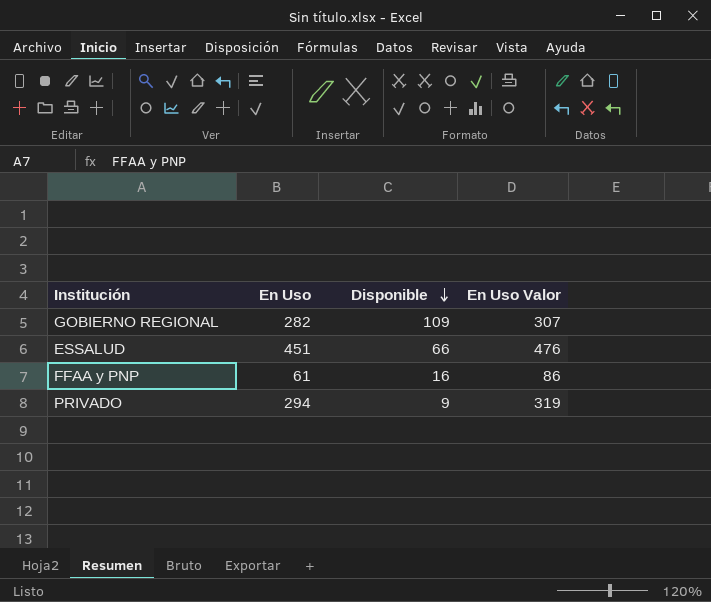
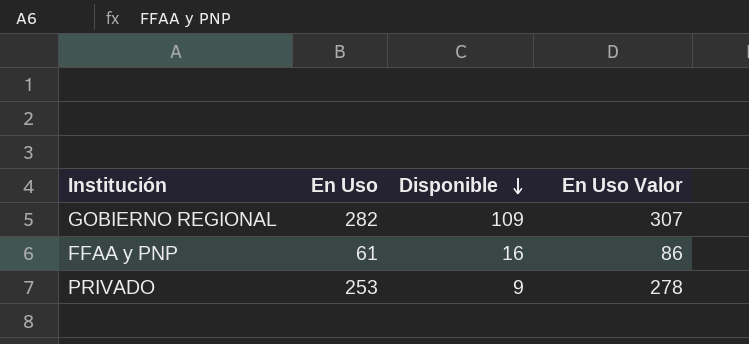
row ESSALUD: 451 | 66 | 476 -> none
PRIVADO | En Uso: 294 -> 253
PRIVADO | En Uso Valor: 319 -> 278

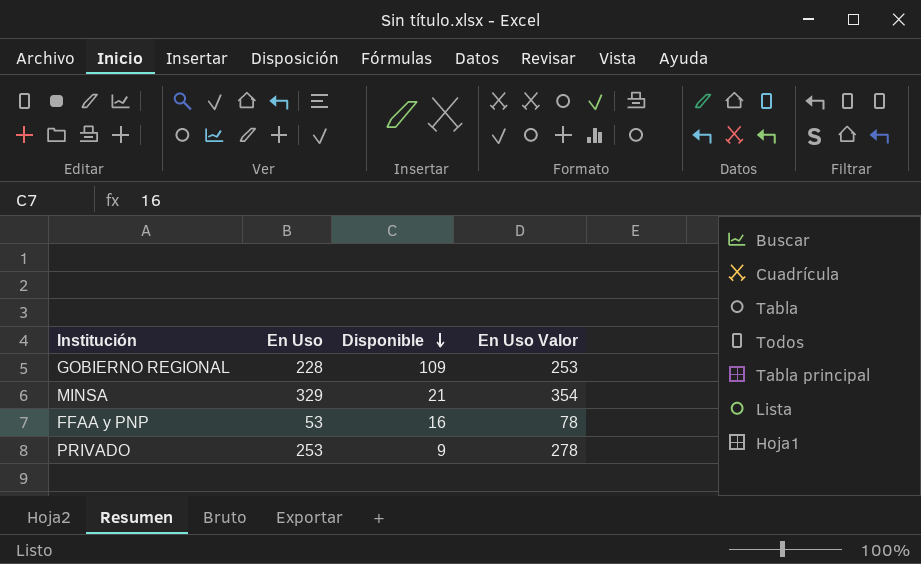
GOBIERNO REGIONAL | En Uso: 282 -> 228
GOBIERNO REGIONAL | En Uso Valor: 307 -> 253
row MINSA: none -> 329 | 21 | 354
FFAA y PNP | En Uso: 61 -> 53
FFAA y PNP | En Uso Valor: 86 -> 78

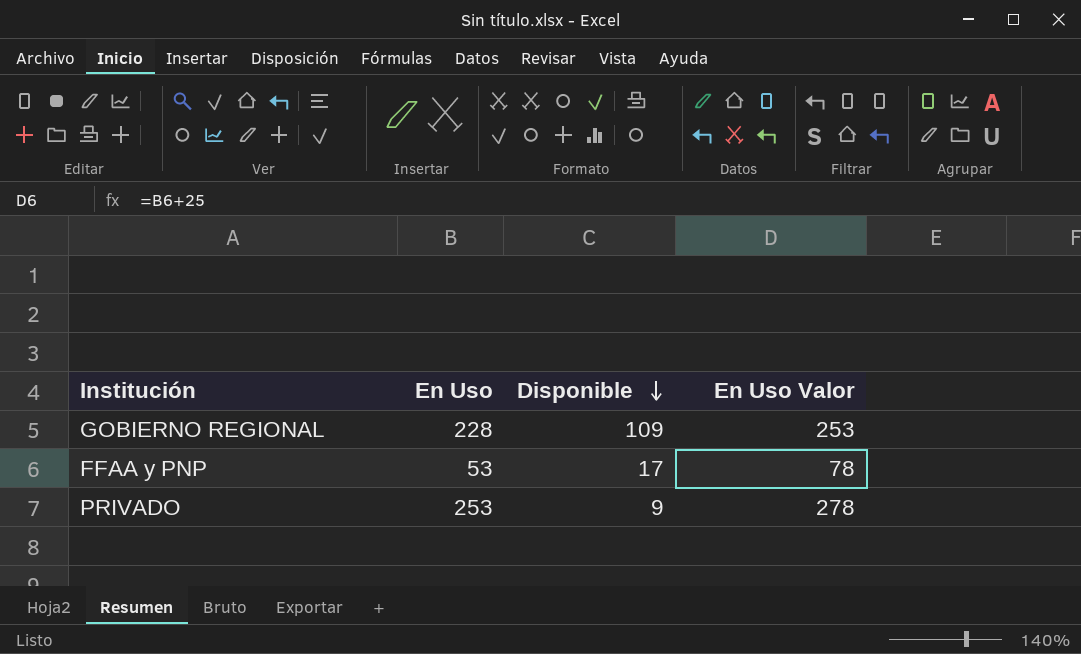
row MINSA: 329 | 21 | 354 -> none
FFAA y PNP | Disponible: 16 -> 17

